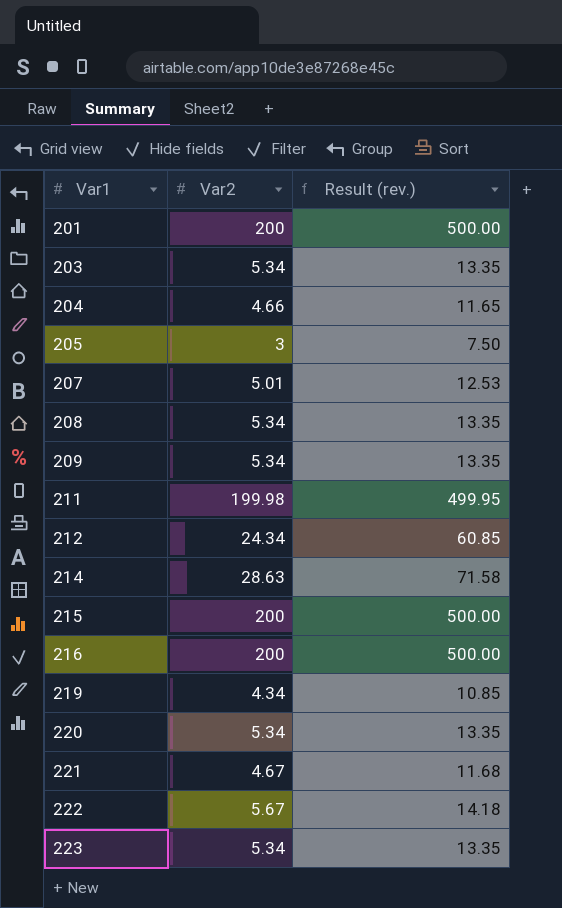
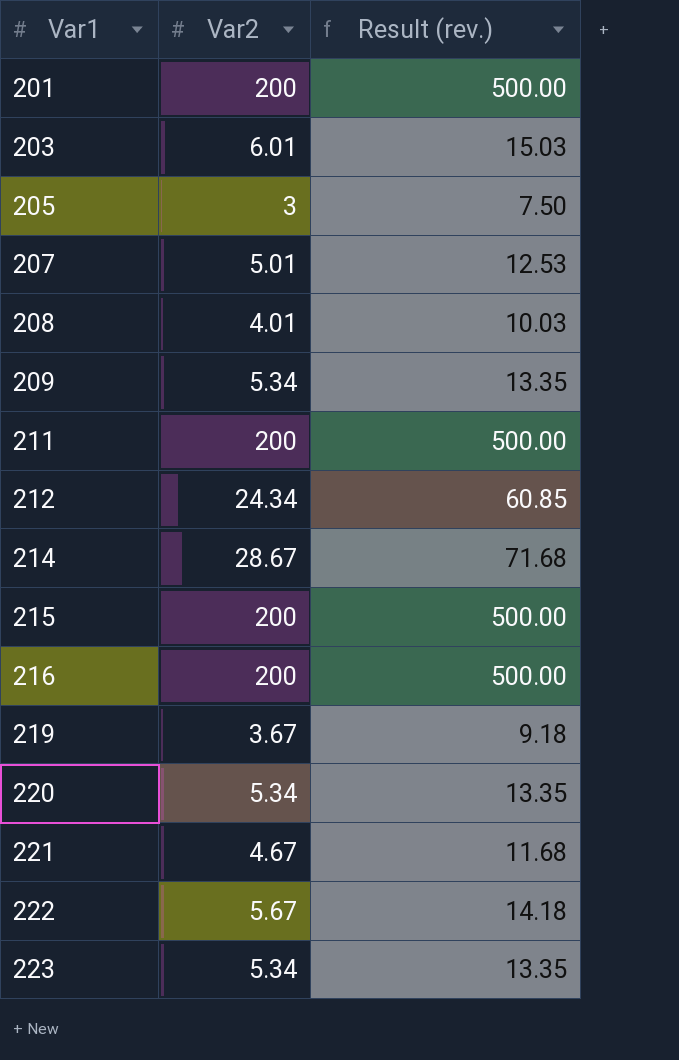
row 204: 4.66 | 11.65 -> none
203 | Var2: 5.34 -> 6.01
203 | Result (rev.): 13.35 -> 15.03
208 | Var2: 5.34 -> 4.01
208 | Result (rev.): 13.35 -> 10.03
211 | Var2: 199.98 -> 200
211 | Result (rev.): 499.95 -> 500.00
214 | Var2: 28.63 -> 28.67
214 | Result (rev.): 71.58 -> 71.68
219 | Var2: 4.34 -> 3.67
219 | Result (rev.): 10.85 -> 9.18

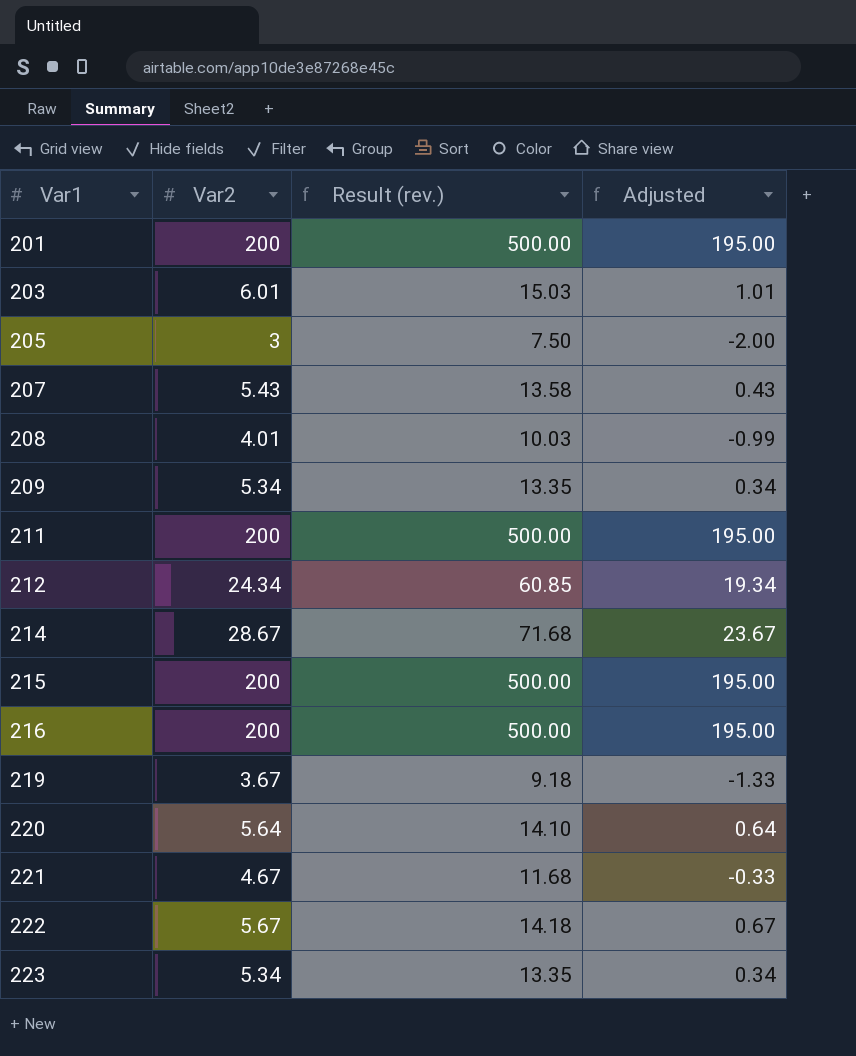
column Adjusted | formula: none -> [Var2] - 5
207 | Var2: 5.01 -> 5.43
207 | Result (rev.): 12.53 -> 13.58
220 | Var2: 5.34 -> 5.64
220 | Result (rev.): 13.35 -> 14.10

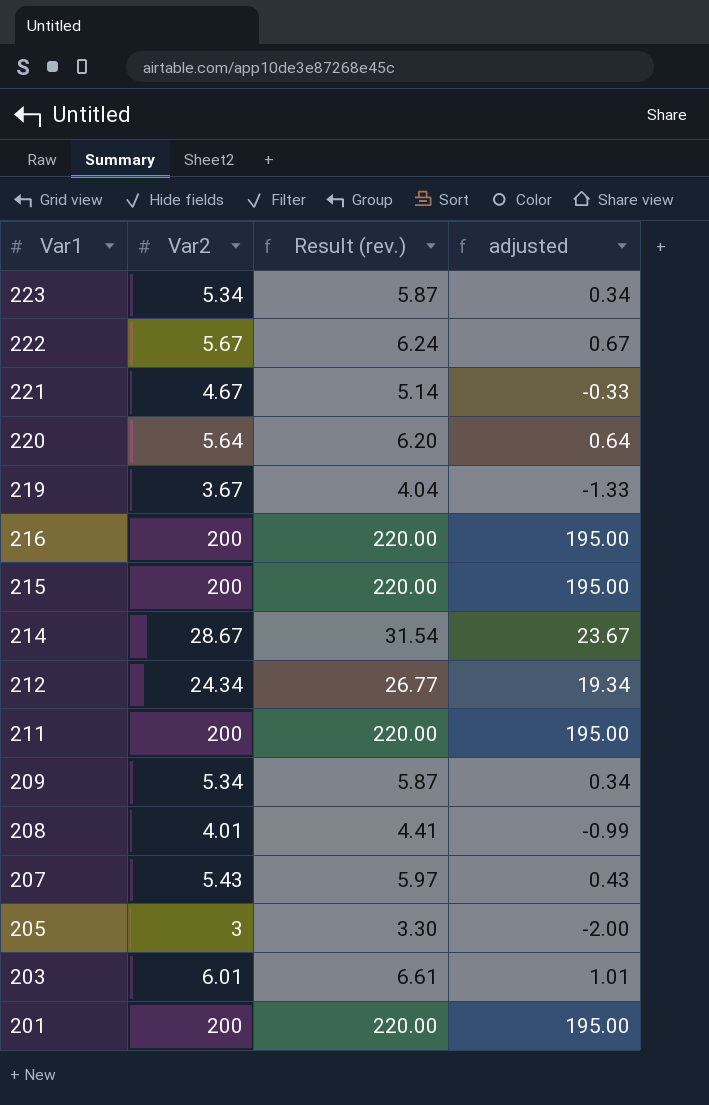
row order: Var1 ascending -> Var1 descending
column Result (rev.) | formula: [Var2] * 2.5 -> [Var2] * 1.1
column name: Adjusted -> adjusted

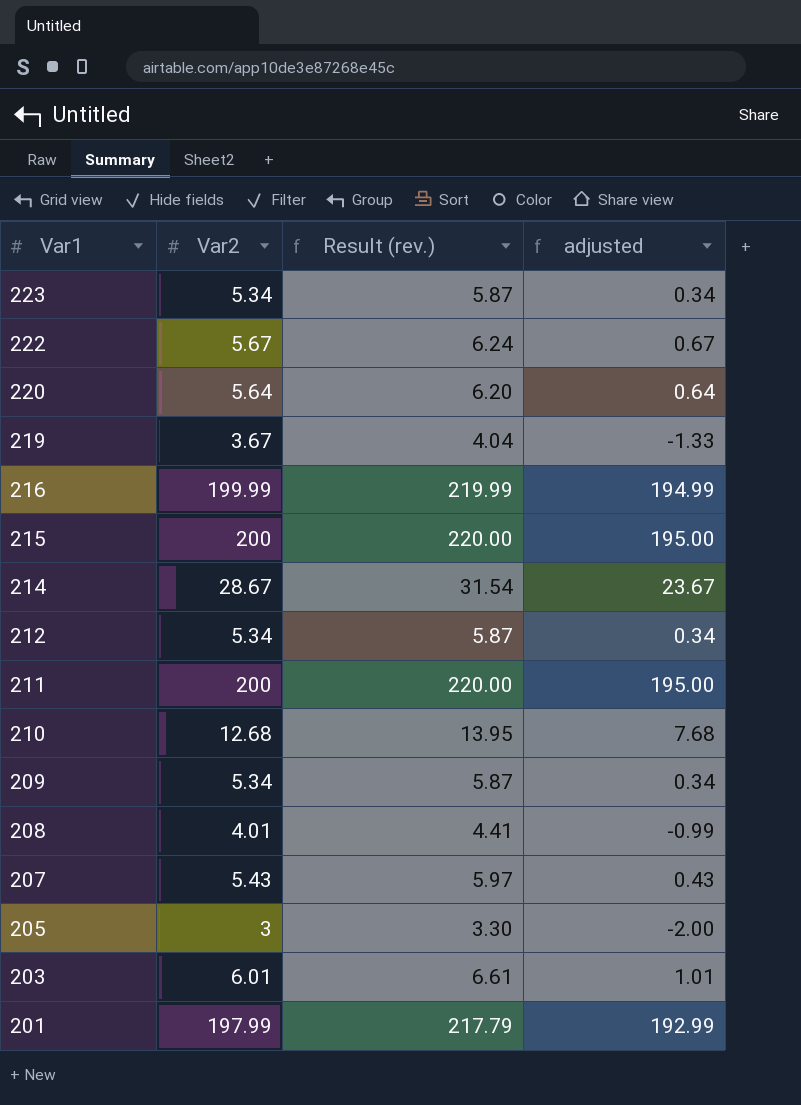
row 221: 4.67 | 5.14 | -0.33 -> none
216 | Var2: 200 -> 199.99
216 | Result (rev.): 220.00 -> 219.99
216 | adjusted: 195.00 -> 194.99
212 | Var2: 24.34 -> 5.34
212 | Result (rev.): 26.77 -> 5.87
212 | adjusted: 19.34 -> 0.34
row 210: none -> 12.68 | 13.95 | 7.68
201 | Var2: 200 -> 197.99
201 | Result (rev.): 220.00 -> 217.79
201 | adjusted: 195.00 -> 192.99

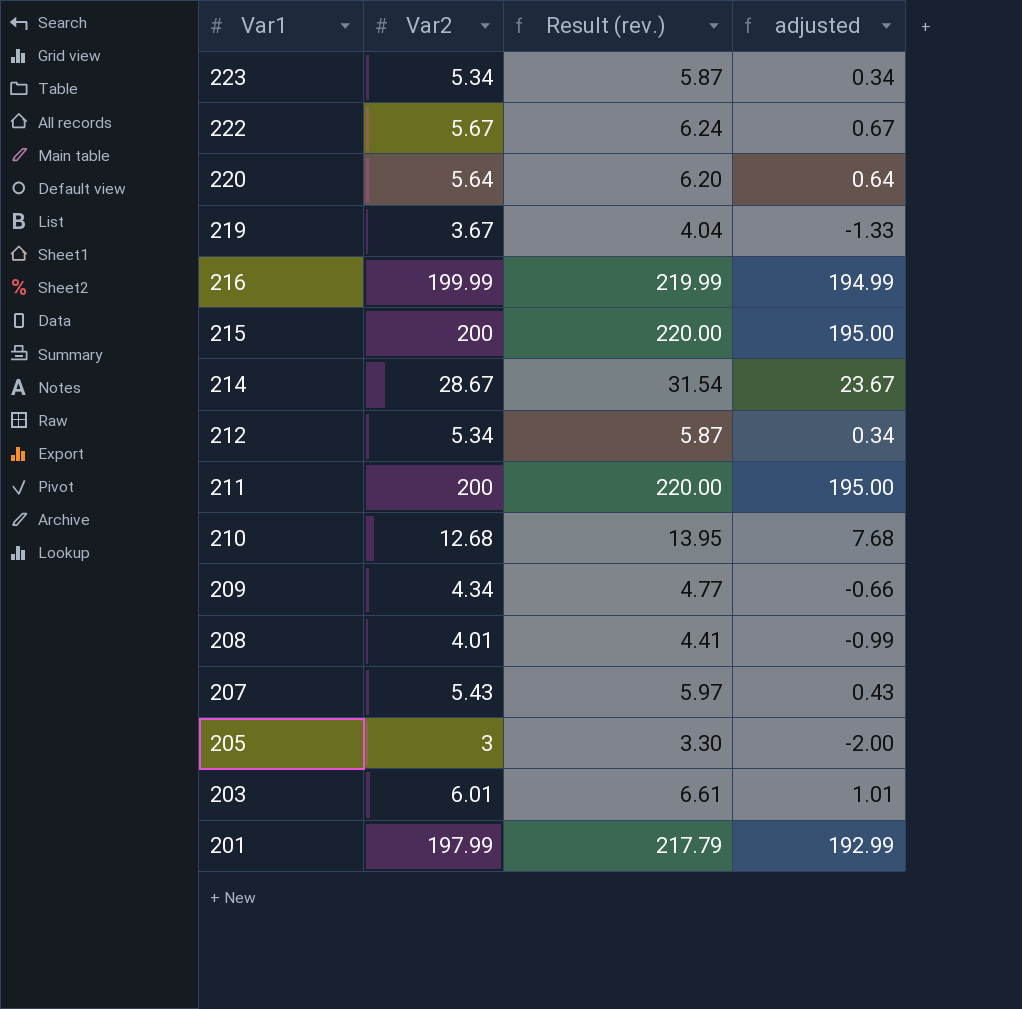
209 | Var2: 5.34 -> 4.34
209 | Result (rev.): 5.87 -> 4.77
209 | adjusted: 0.34 -> -0.66

